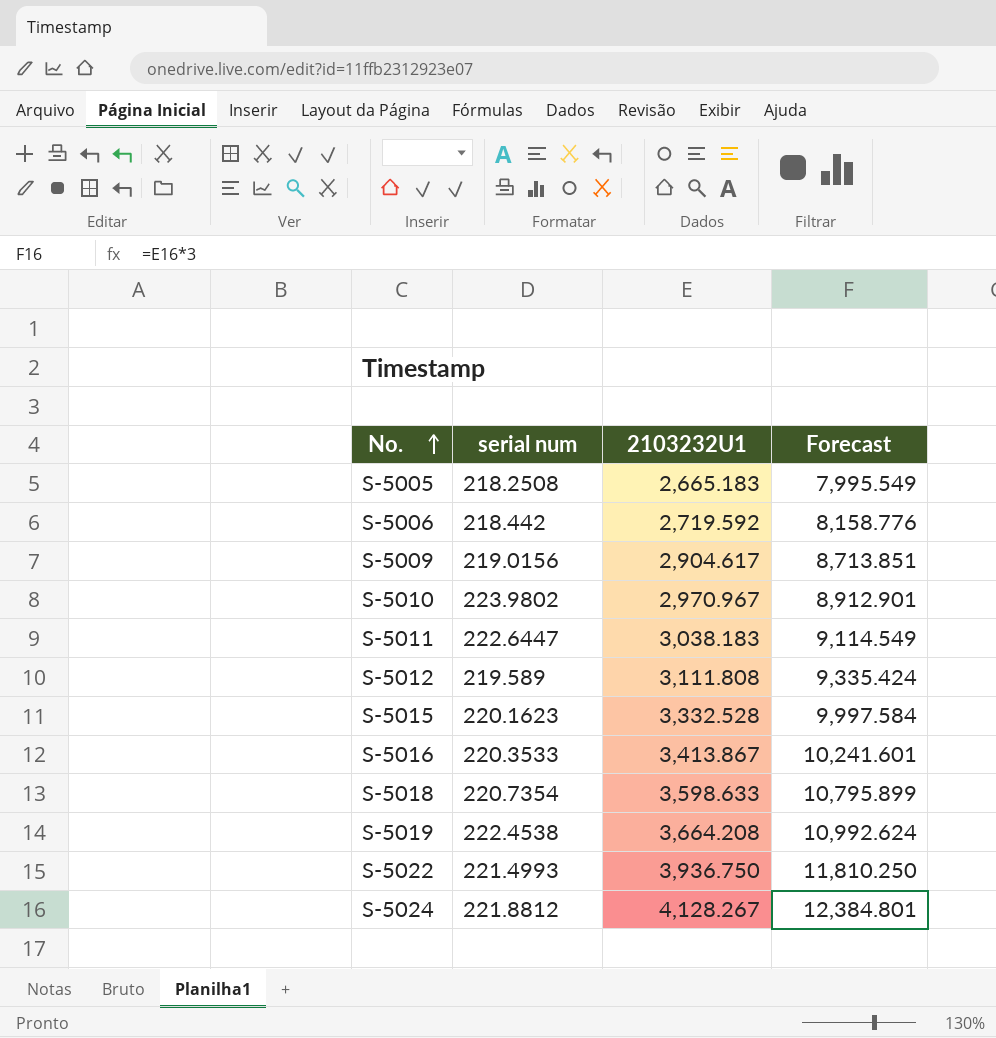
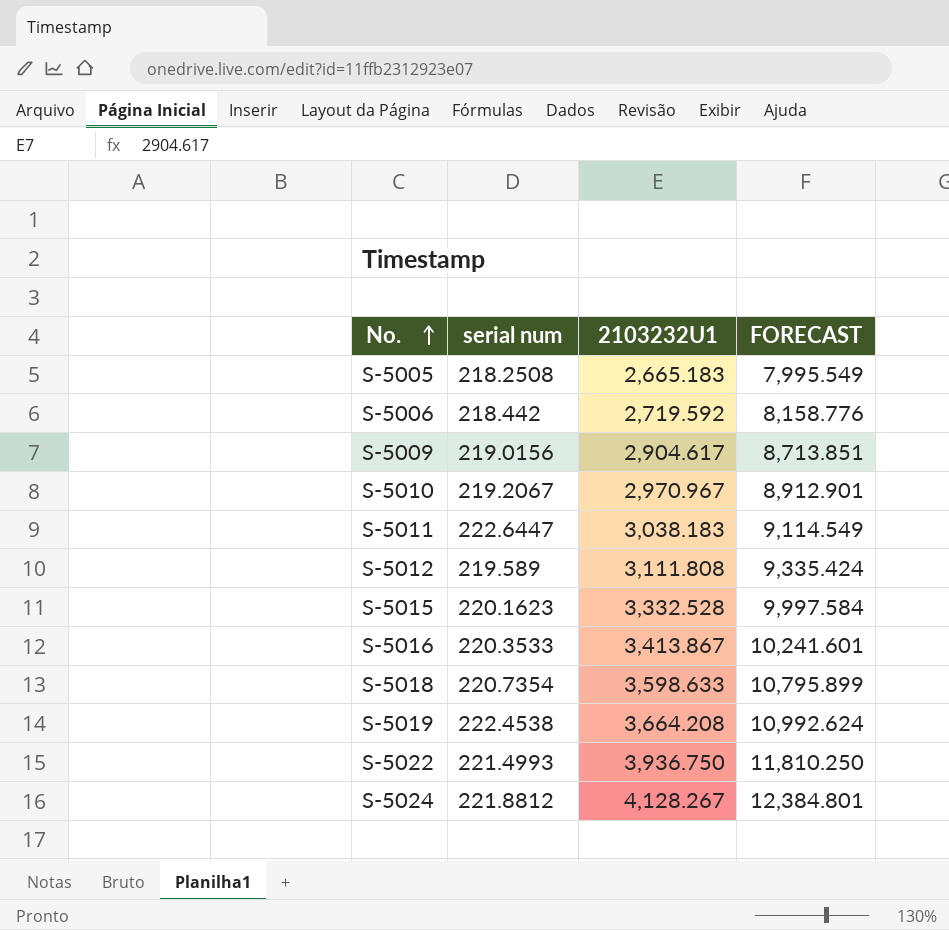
column name: Forecast -> FORECAST
S-5010 | serial num: 223.9802 -> 219.2067

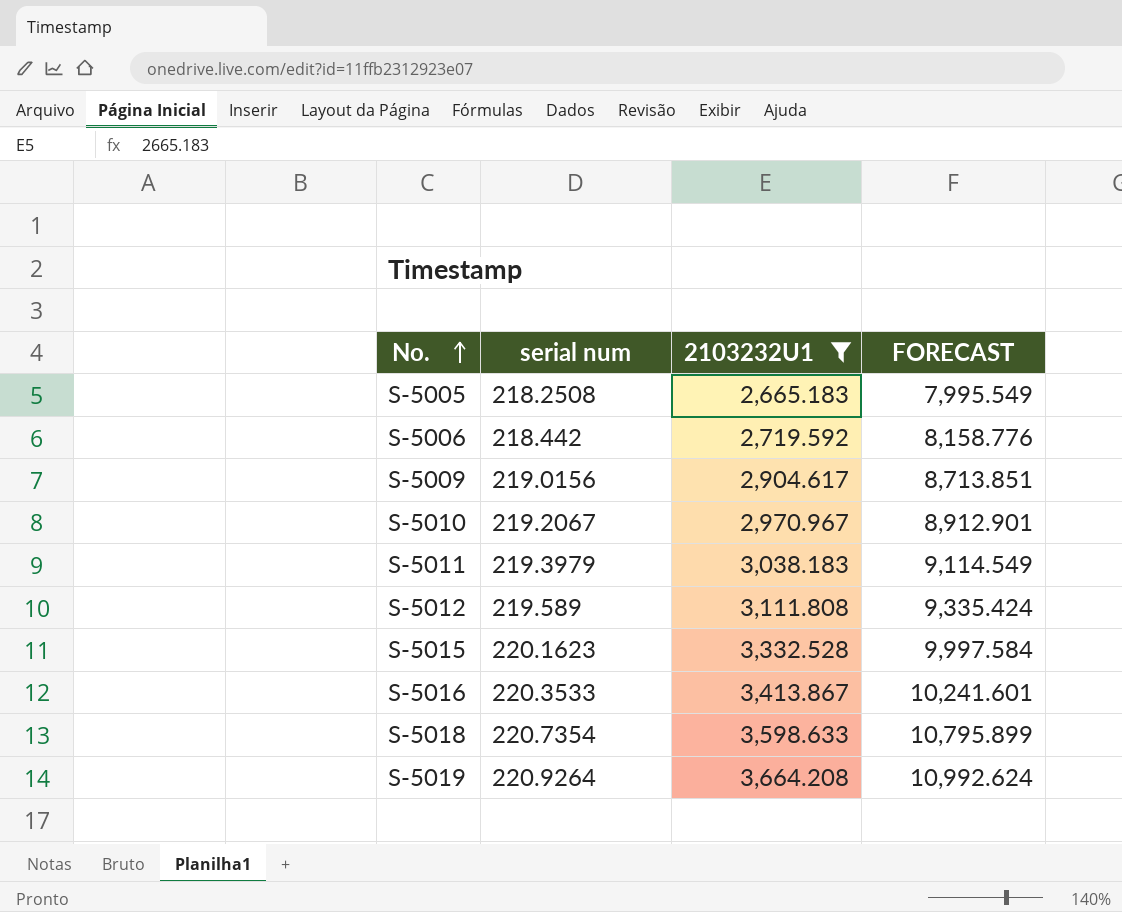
filter: none -> 2103232U1 <= 3,664.208
S-5011 | serial num: 222.6447 -> 219.3979
S-5019 | serial num: 222.4538 -> 220.9264

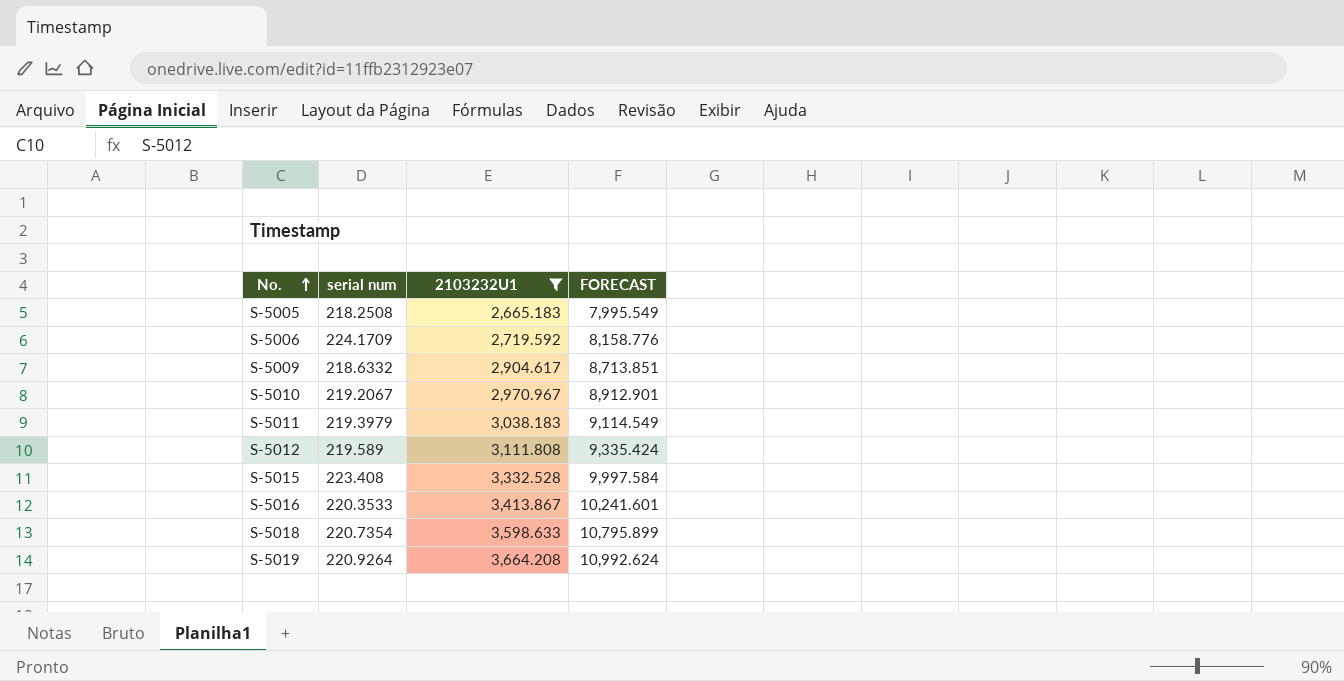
S-5006 | serial num: 218.442 -> 224.1709
S-5009 | serial num: 219.0156 -> 218.6332
S-5015 | serial num: 220.1623 -> 223.408

